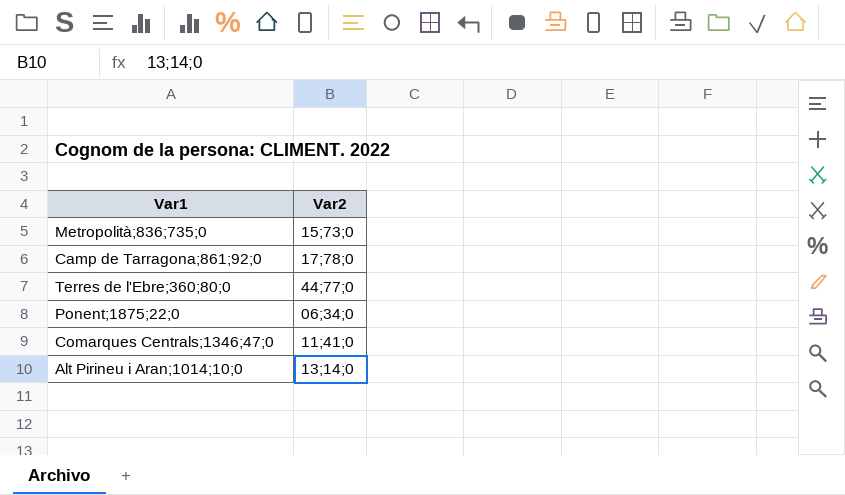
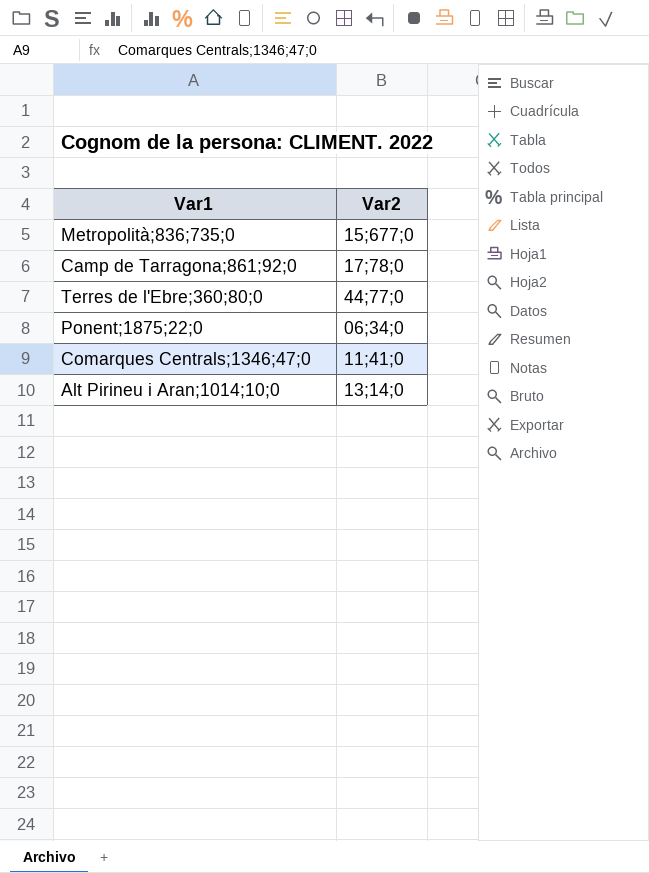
Metropolità;836;735;0 | Var2: 15;73;0 -> 15;677;0

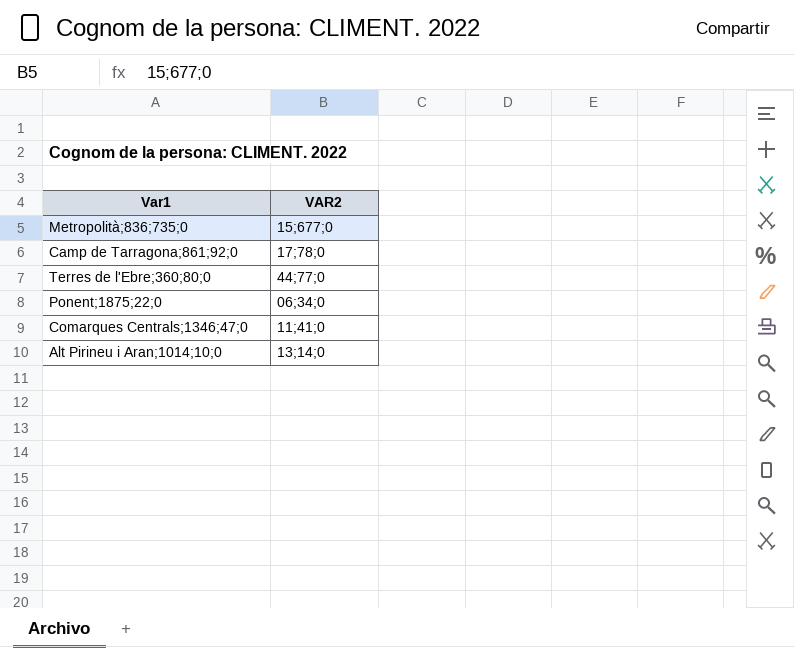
column name: Var2 -> VAR2

